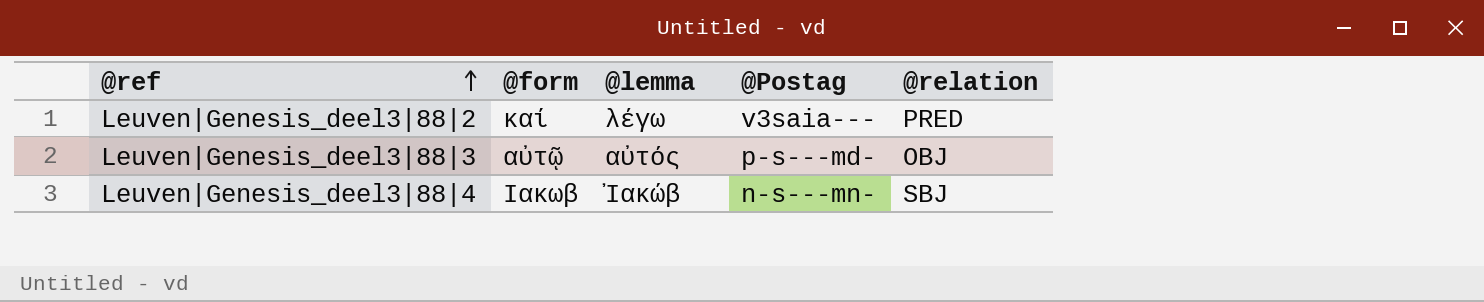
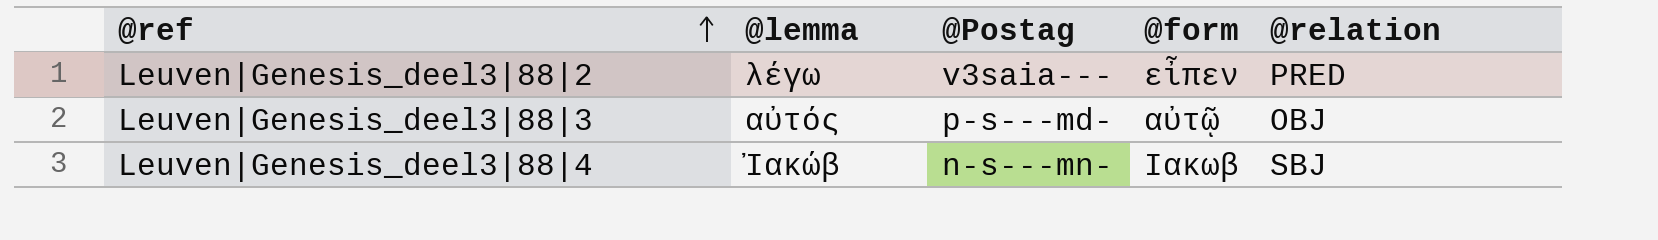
column @form | position: 2 -> 4
Leuven|Genesis_deel3|88|2 | @form: καί -> εἶπεν

